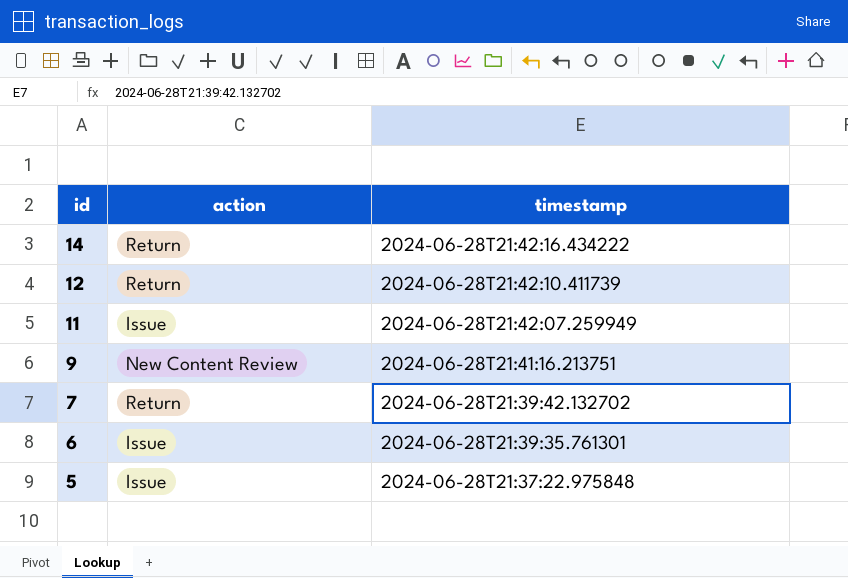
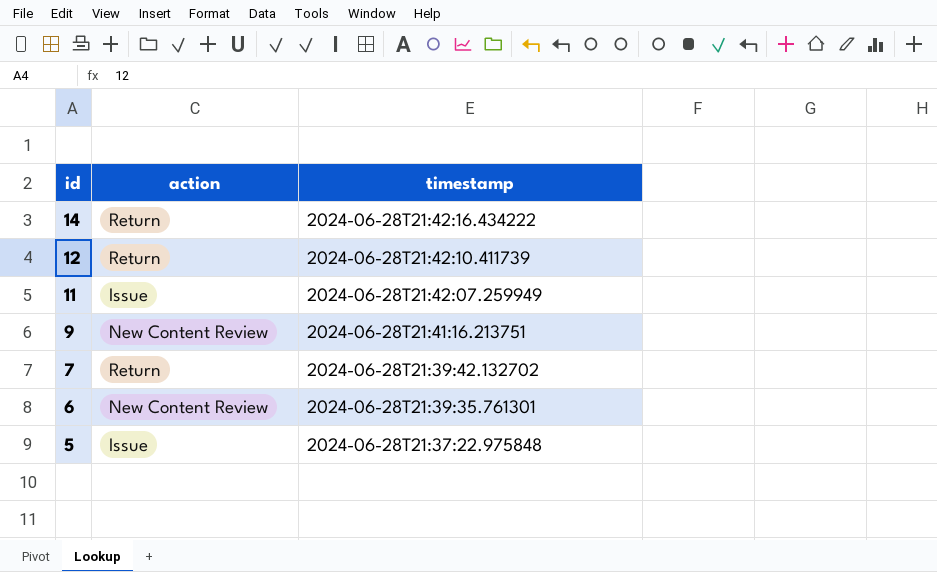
6 | action: Issue -> New Content Review

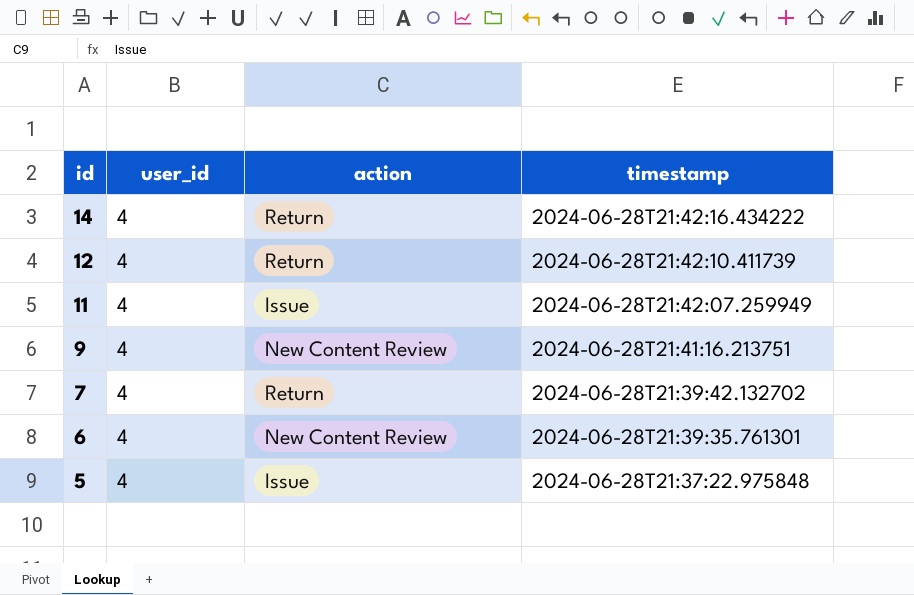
column user_id | position: none -> 2

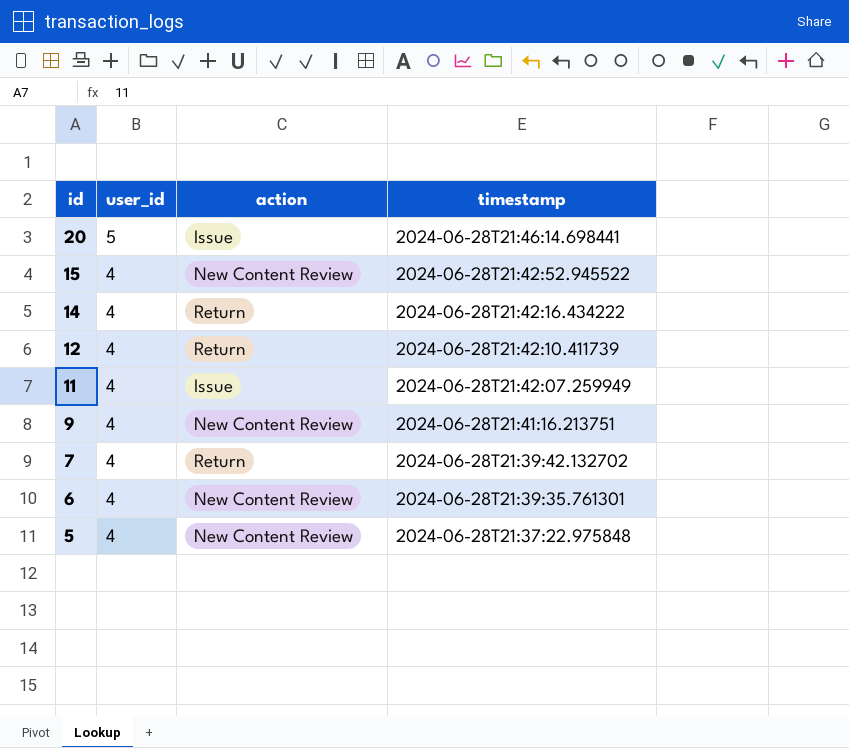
row 20: none -> 5 | Issue | 2024-06-28T21:46:14.698441
row 15: none -> 4 | New Content Review | 2024-06-28T21:42:52.945522
5 | action: Issue -> New Content Review

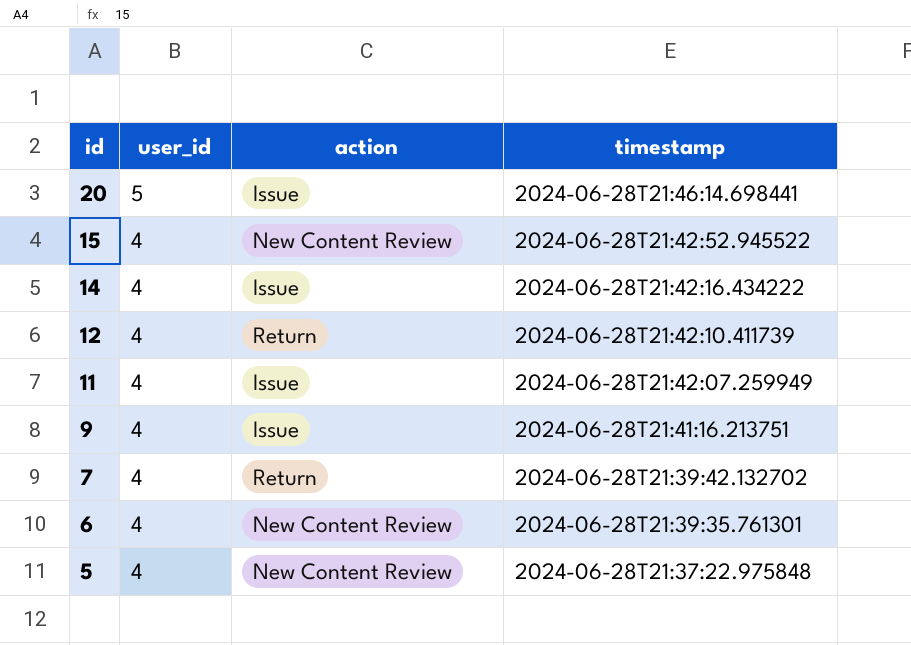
14 | action: Return -> Issue
9 | action: New Content Review -> Issue

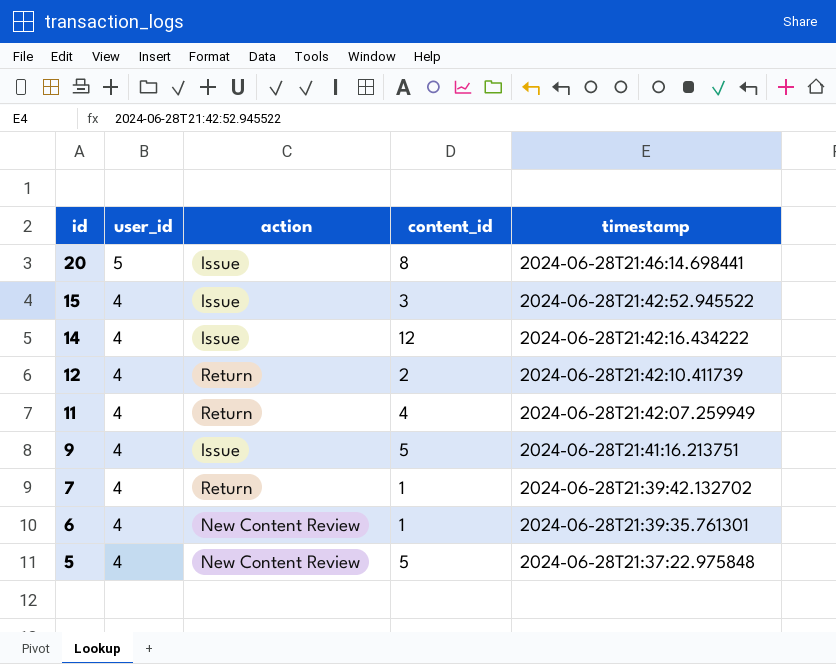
column content_id | position: none -> 4
15 | action: New Content Review -> Issue
11 | action: Issue -> Return

